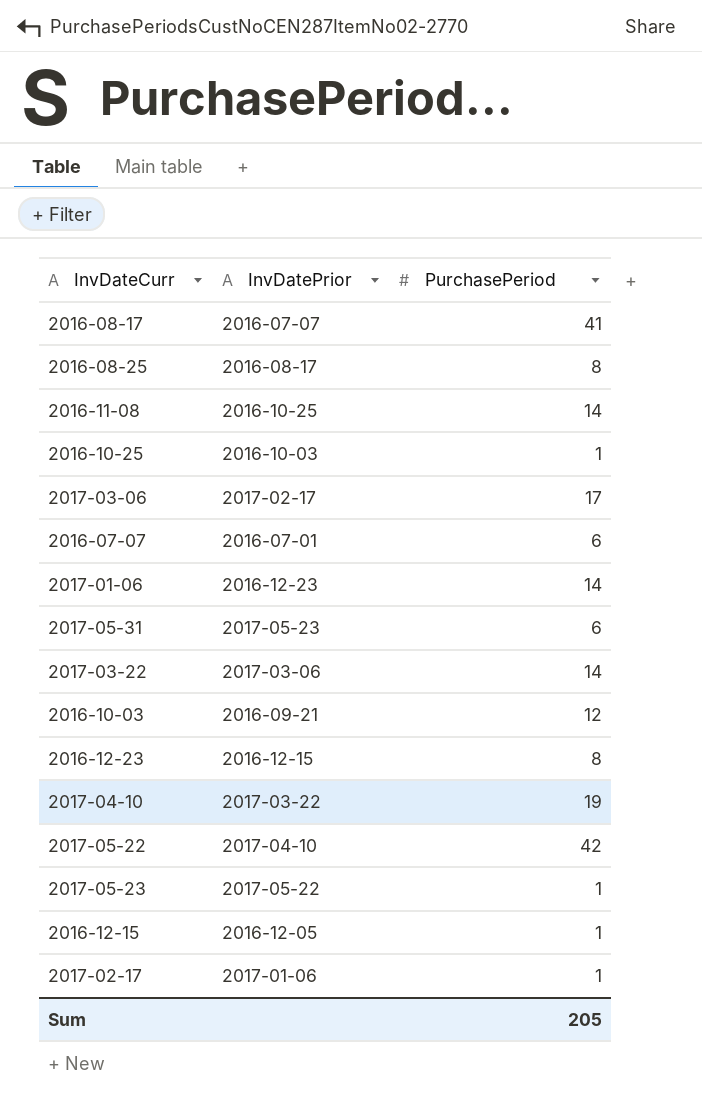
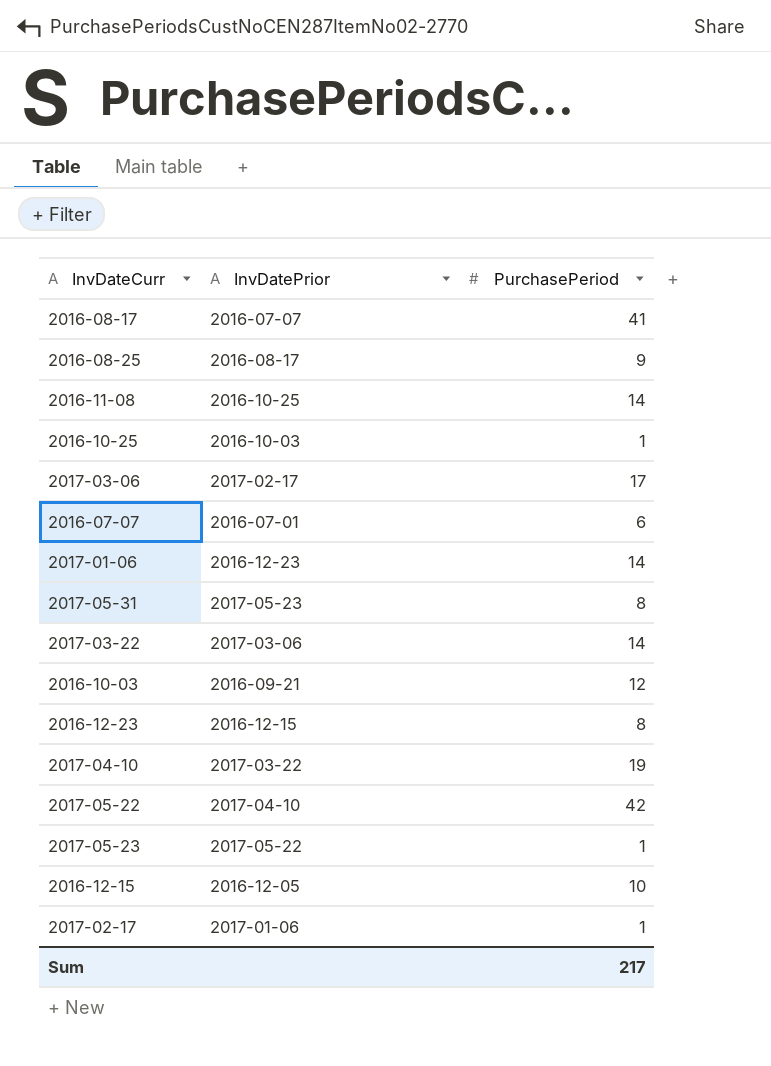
2016-08-25 | PurchasePeriod: 8 -> 9
2017-05-31 | PurchasePeriod: 6 -> 8
2016-12-15 | PurchasePeriod: 1 -> 10
Sum | PurchasePeriod: 205 -> 217

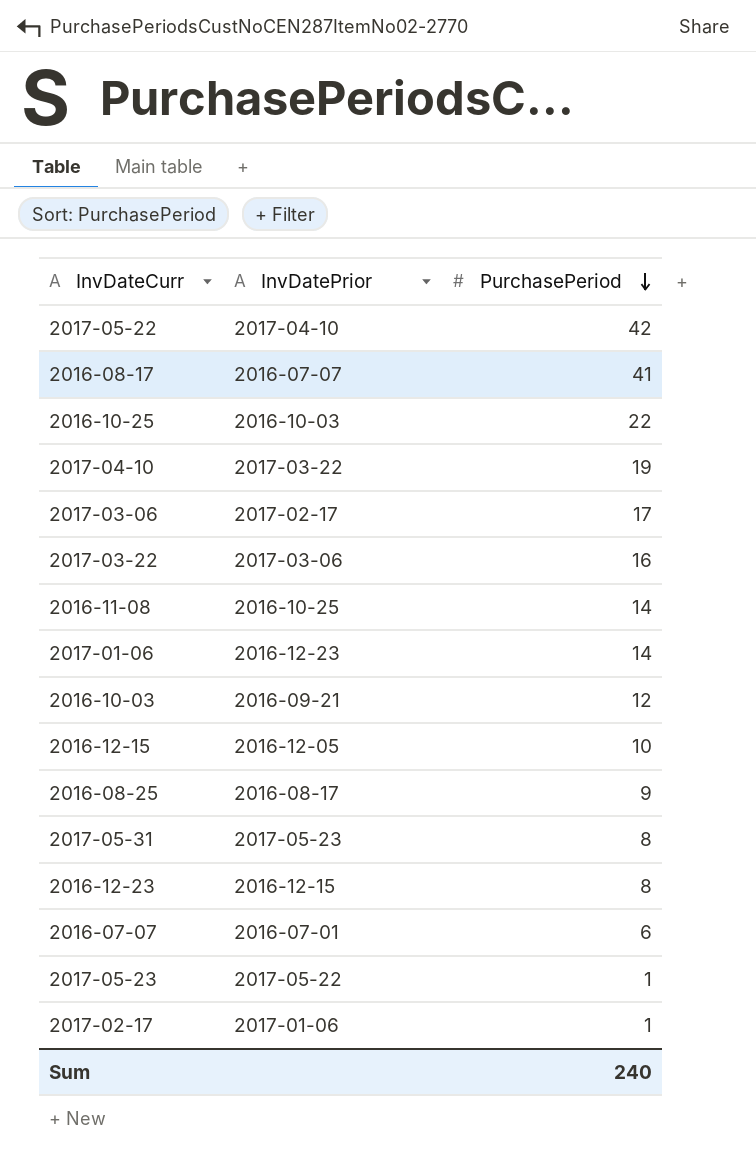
row order: none -> PurchasePeriod descending
2016-10-25 | PurchasePeriod: 1 -> 22
2017-03-22 | PurchasePeriod: 14 -> 16
Sum | PurchasePeriod: 217 -> 240

